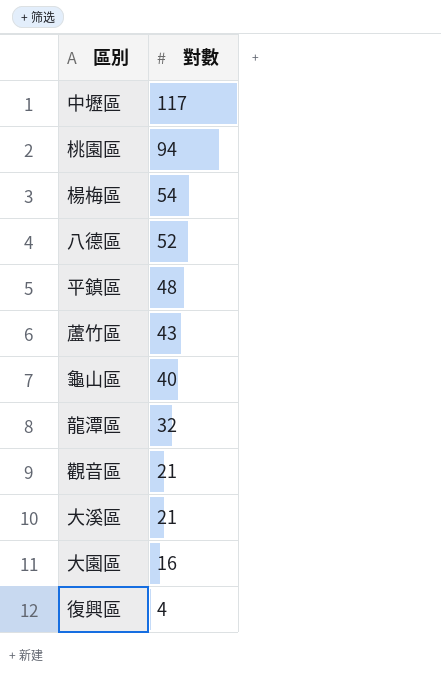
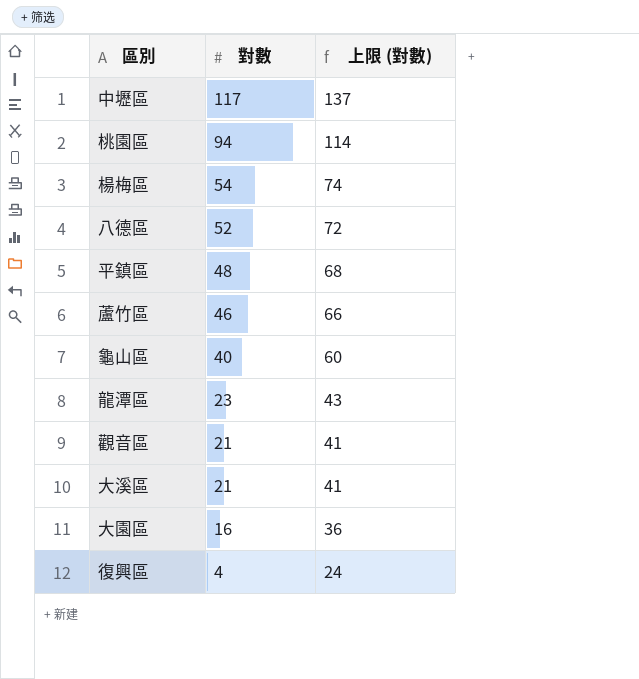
column 上限 (對數) | formula: none -> [對數] + 20
蘆竹區 | 對數: 43 -> 46
龍潭區 | 對數: 32 -> 23

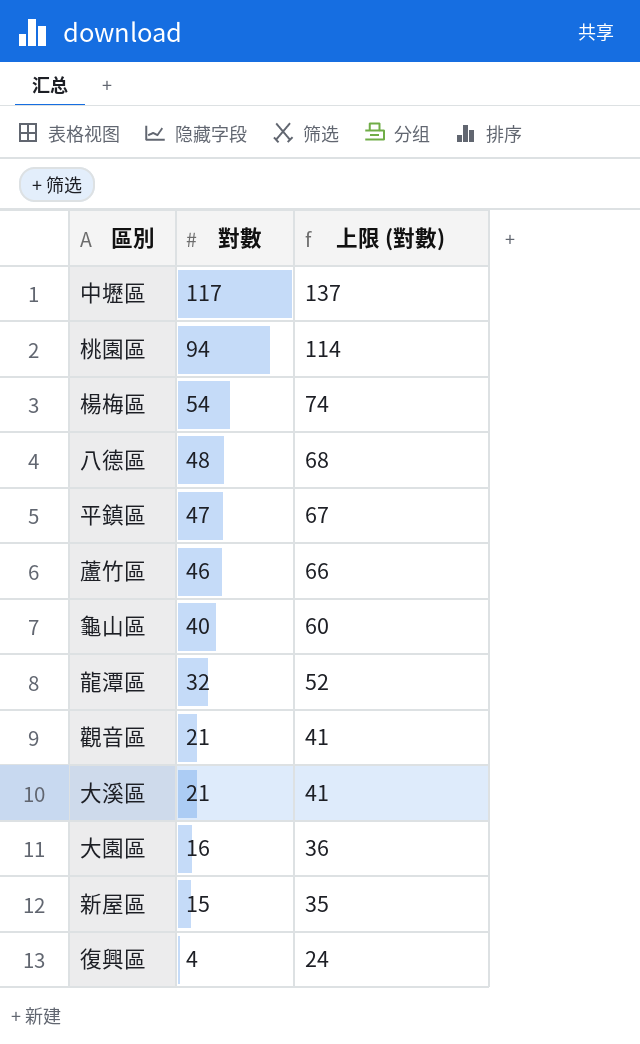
八德區 | 對數: 52 -> 48
八德區 | 上限 (對數): 72 -> 68
平鎮區 | 對數: 48 -> 47
平鎮區 | 上限 (對數): 68 -> 67
龍潭區 | 對數: 23 -> 32
龍潭區 | 上限 (對數): 43 -> 52
row 新屋區: none -> 15 | 35

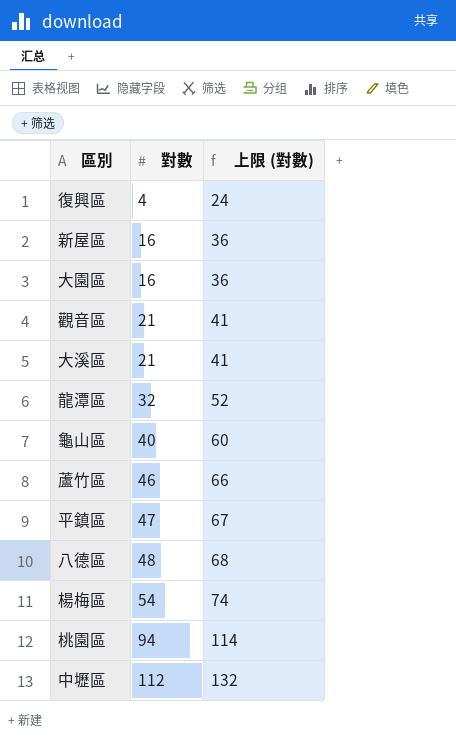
row order: 對數 descending -> 對數 ascending
新屋區 | 對數: 15 -> 16
新屋區 | 上限 (對數): 35 -> 36
中壢區 | 對數: 117 -> 112
中壢區 | 上限 (對數): 137 -> 132

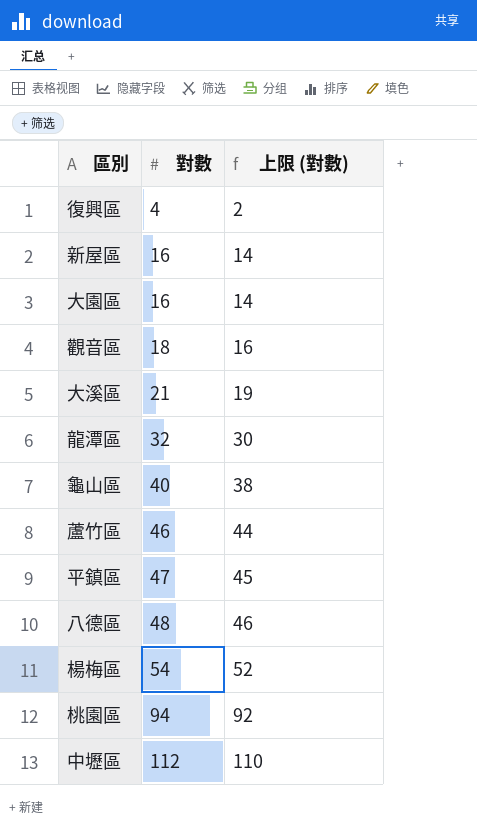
column 上限 (對數) | formula: [對數] + 20 -> [對數] - 2
觀音區 | 對數: 21 -> 18

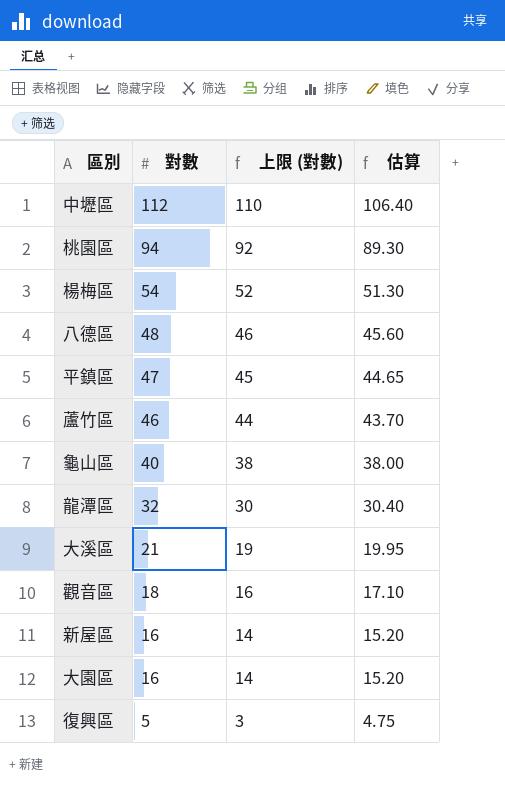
row order: 對數 ascending -> 對數 descending
column 估算 | formula: none -> [對數] * 0.95
復興區 | 對數: 4 -> 5
復興區 | 上限 (對數): 2 -> 3

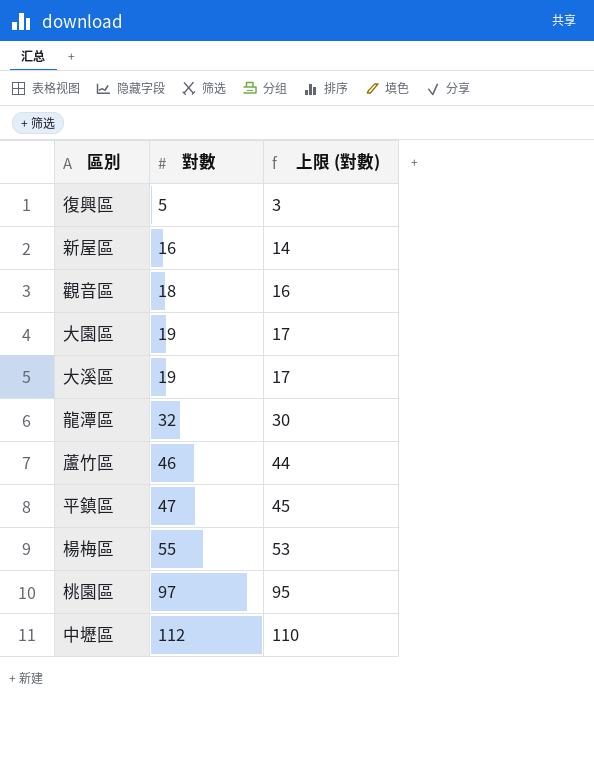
row order: 對數 descending -> 對數 ascending
column 估算 | formula: [對數] * 0.95 -> none
row 八德區: 48 | 46 | 45.60 -> none
row 龜山區: 40 | 38 | 38.00 -> none
大園區 | 對數: 16 -> 19
大園區 | 上限 (對數): 14 -> 17
大溪區 | 對數: 21 -> 19
大溪區 | 上限 (對數): 19 -> 17
楊梅區 | 對數: 54 -> 55
楊梅區 | 上限 (對數): 52 -> 53
桃園區 | 對數: 94 -> 97
桃園區 | 上限 (對數): 92 -> 95

